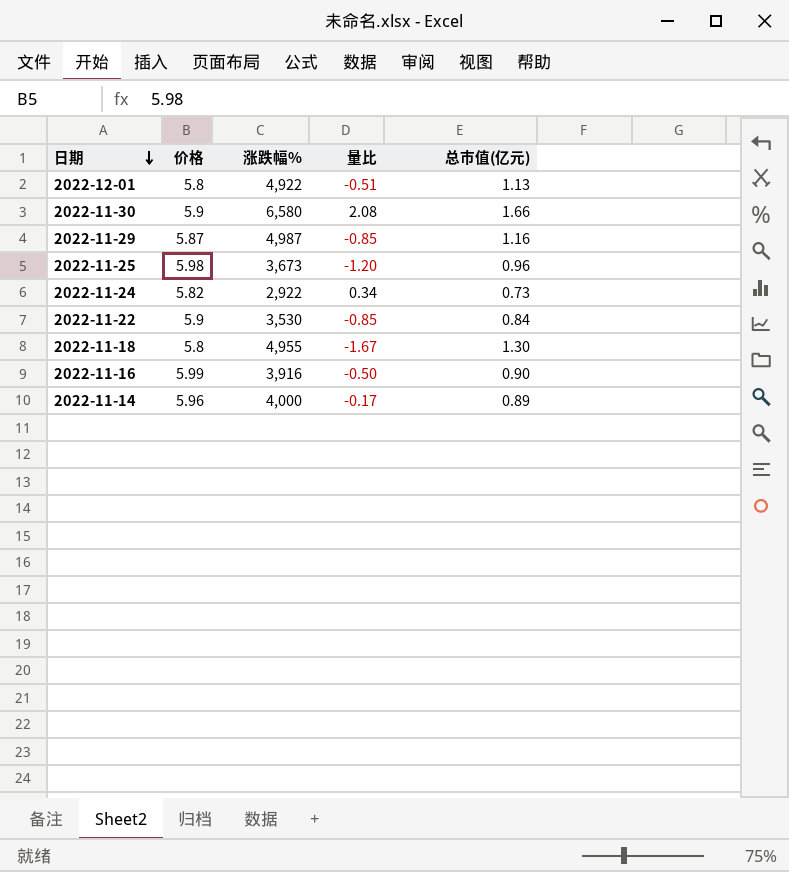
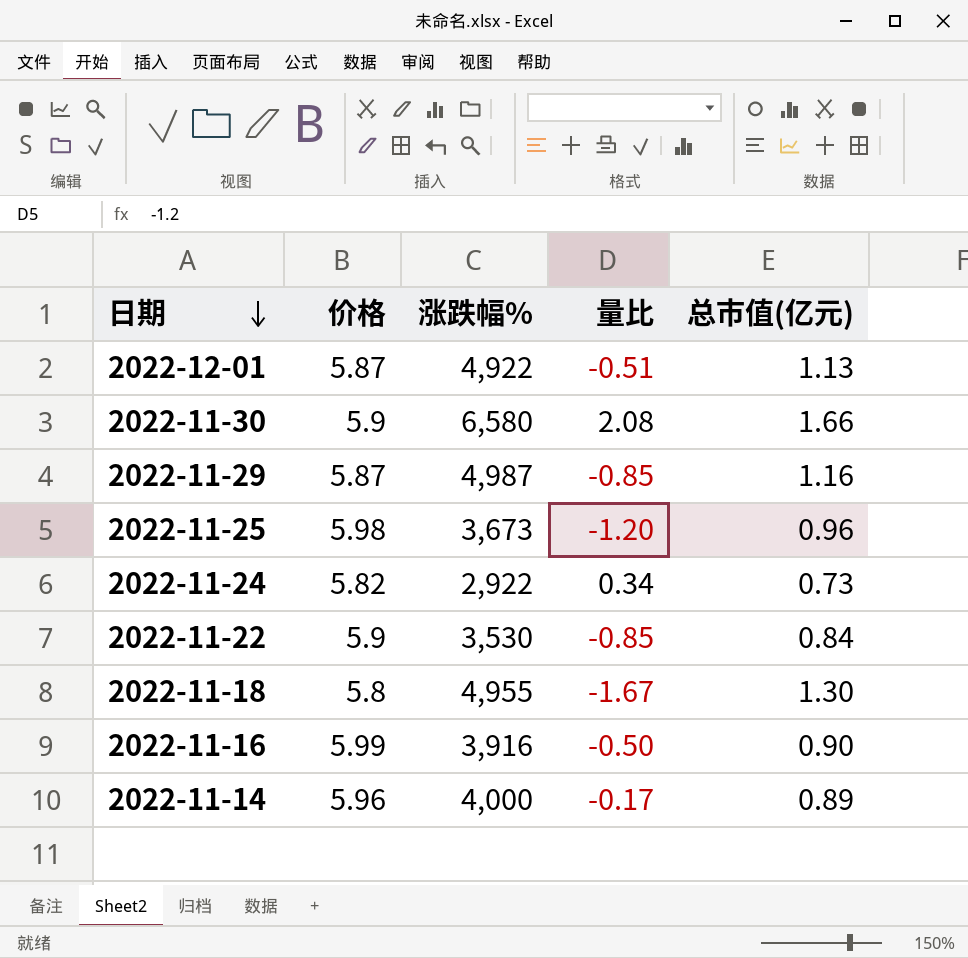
2022-12-01 | 价格: 5.8 -> 5.87

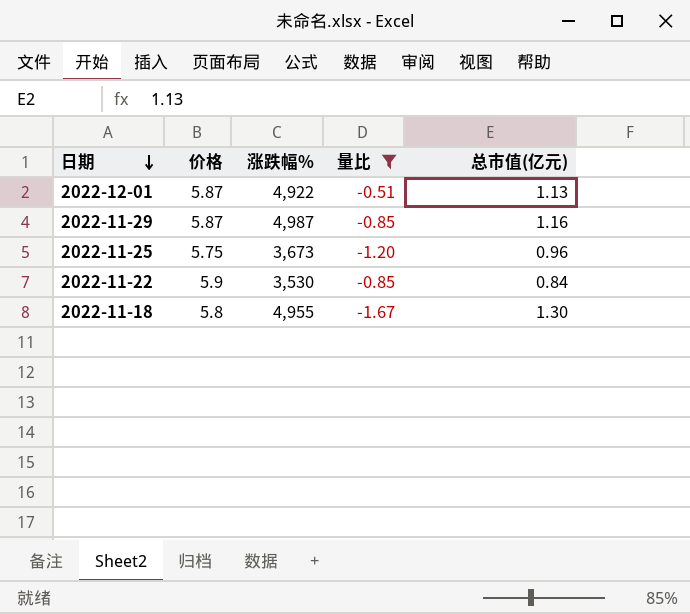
filter: none -> 量比 <= -0.51
2022-11-25 | 价格: 5.98 -> 5.75

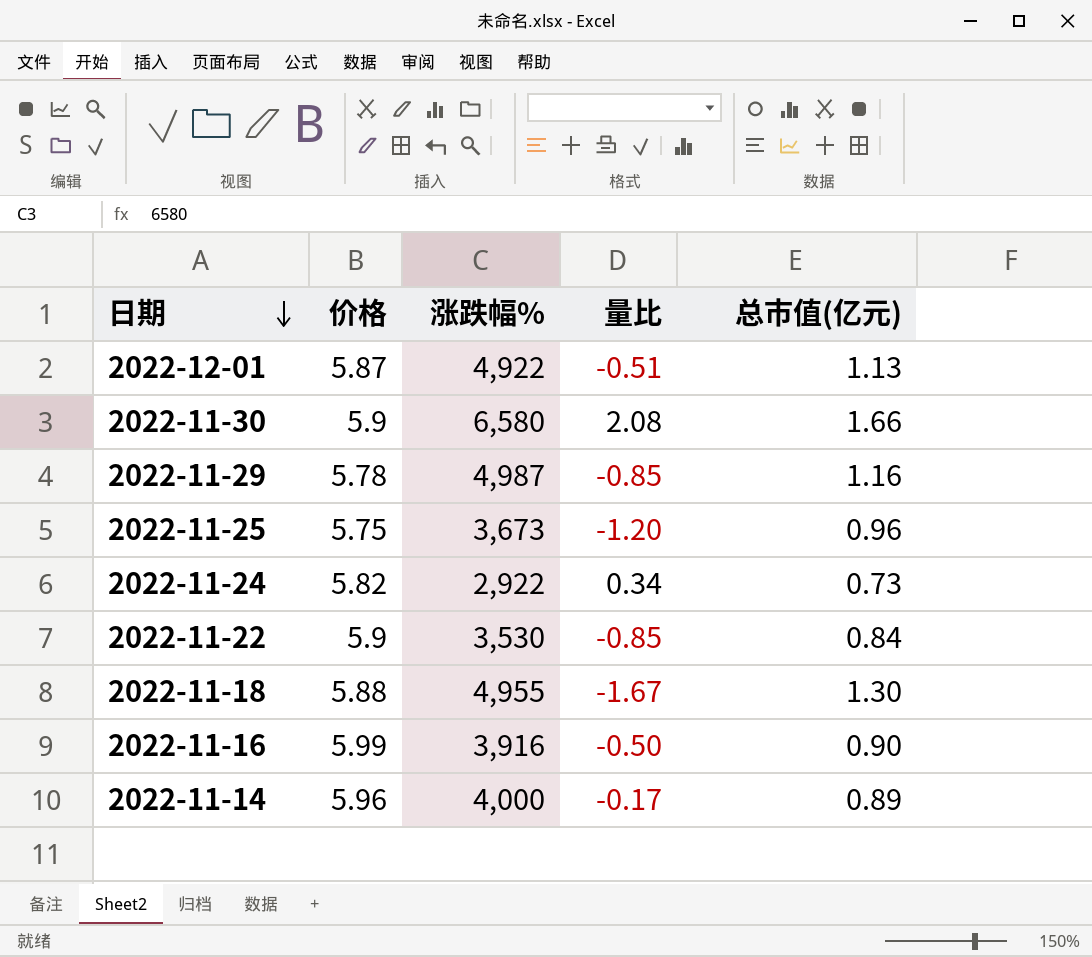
filter: 量比 <= -0.51 -> none
2022-11-29 | 价格: 5.87 -> 5.78
2022-11-18 | 价格: 5.8 -> 5.88

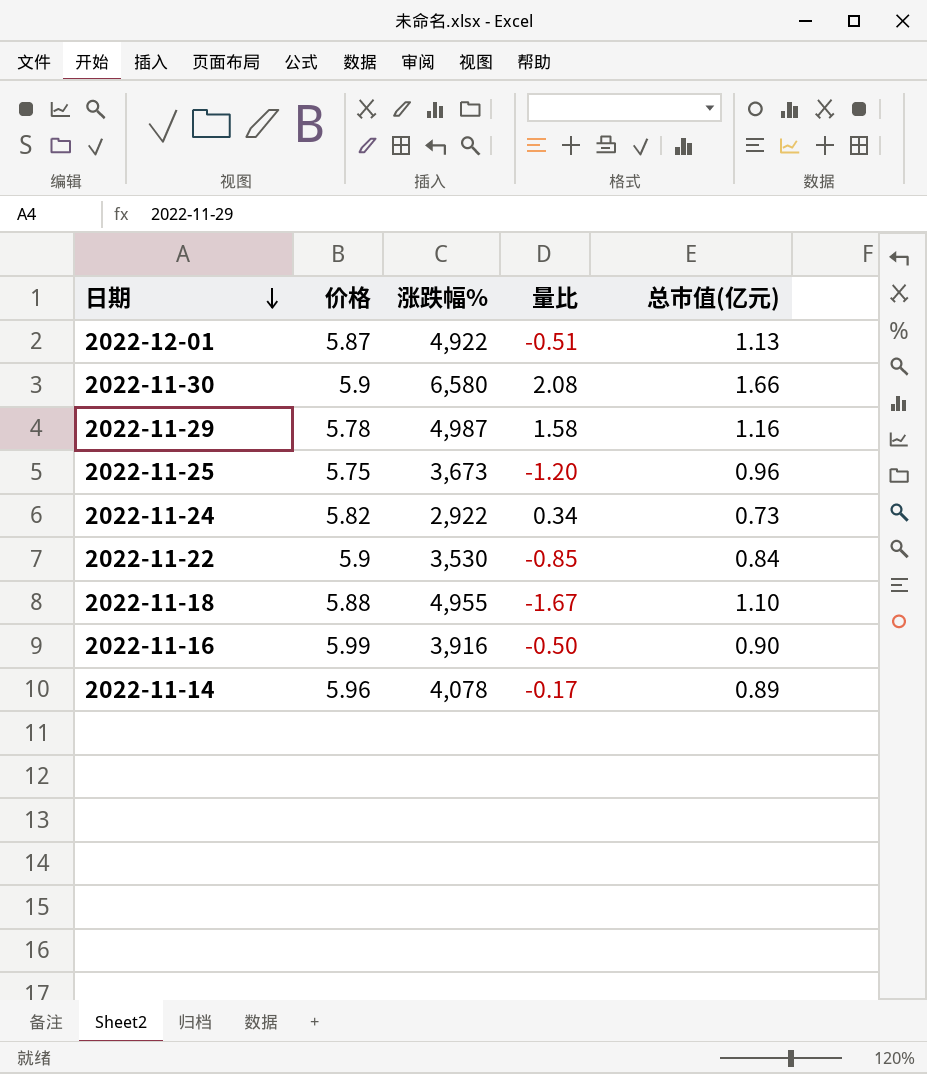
2022-11-29 | 量比: -0.85 -> 1.58
2022-11-18 | 总市值(亿元): 1.30 -> 1.10
2022-11-14 | 涨跌幅%: 4,000 -> 4,078

